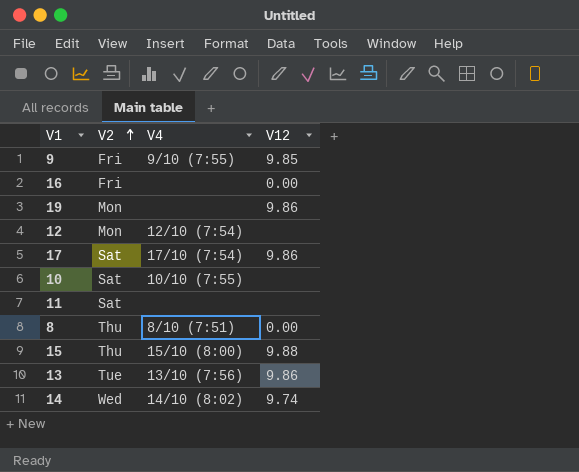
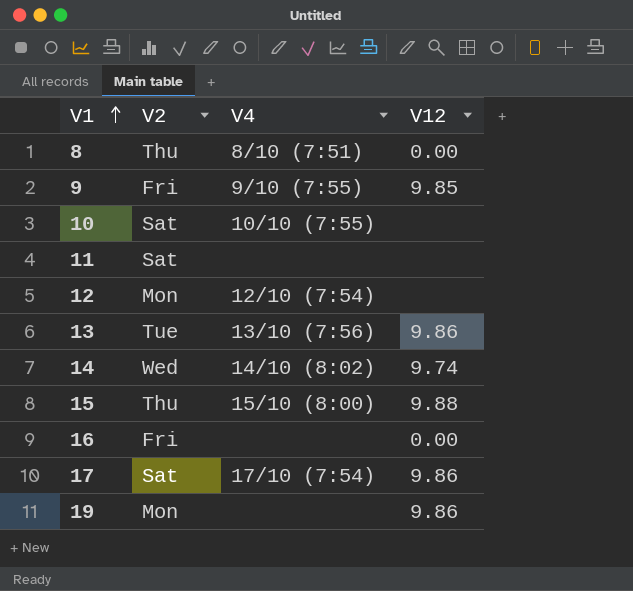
row order: V2 ascending -> V1 ascending

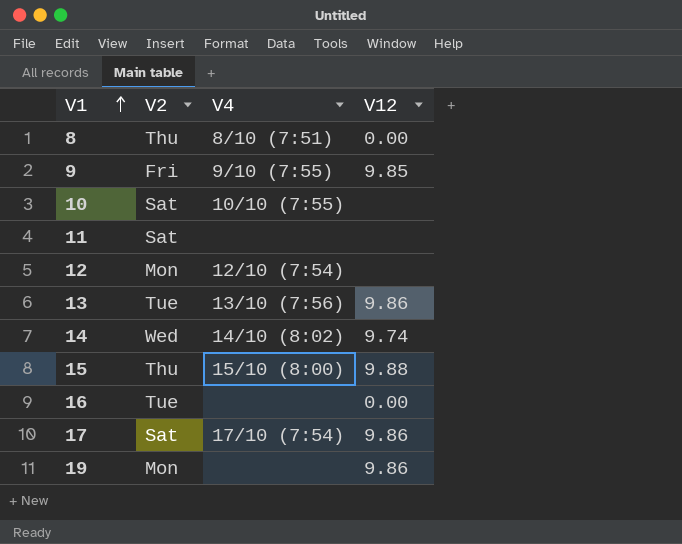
16 | V2: Fri -> Tue

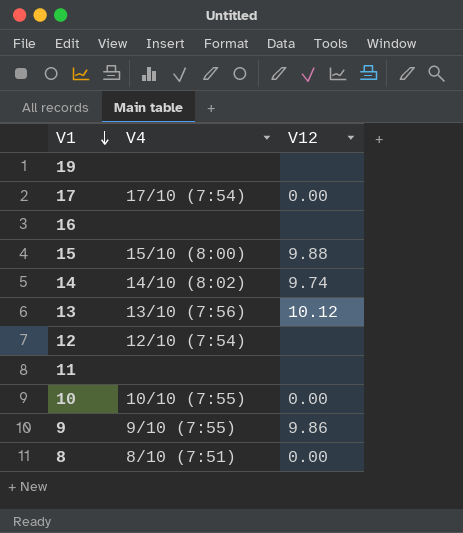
row order: V1 ascending -> V1 descending
column V2 | position: 2 -> none
19 | V12: 9.86 -> none
17 | V12: 9.86 -> 0.00
16 | V12: 0.00 -> none
13 | V12: 9.86 -> 10.12
10 | V12: none -> 0.00
9 | V12: 9.85 -> 9.86

